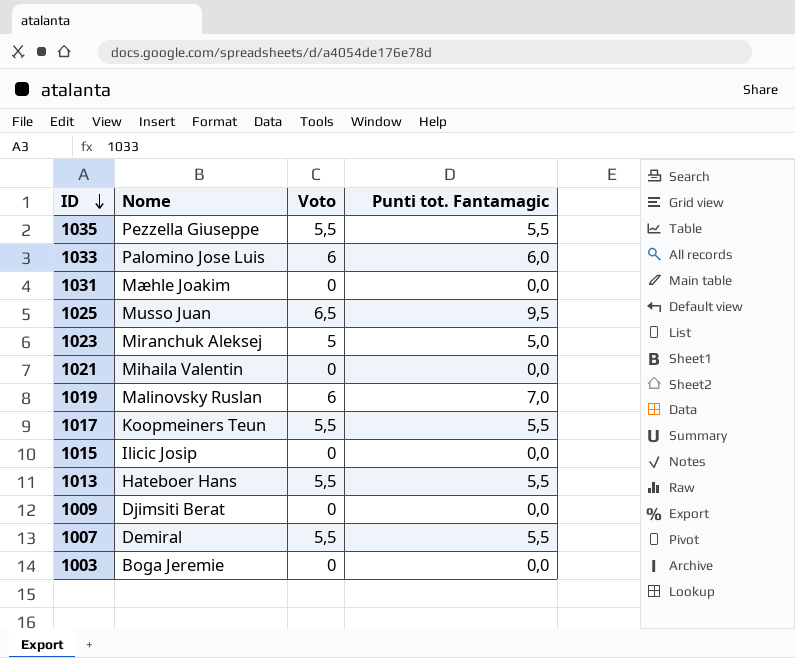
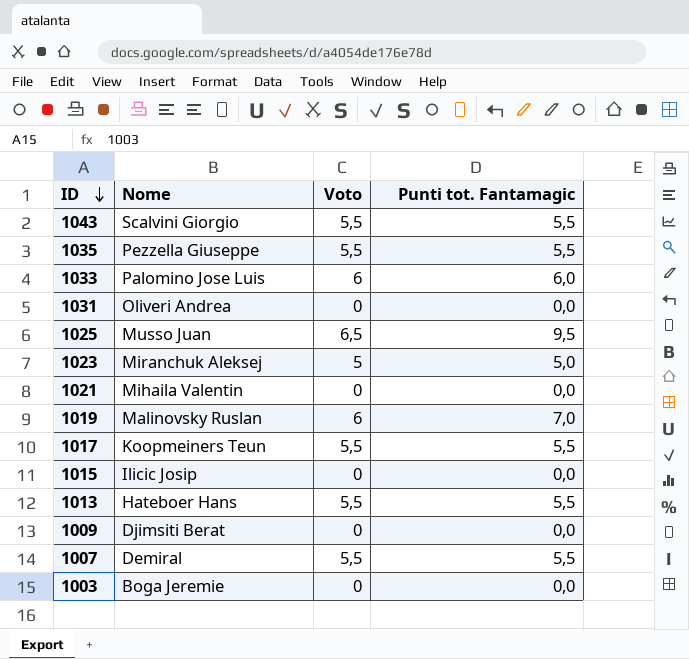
row 1043: none -> Scalvini Giorgio | 5,5 | 5,5
1031 | Nome: Mæhle Joakim -> Oliveri Andrea

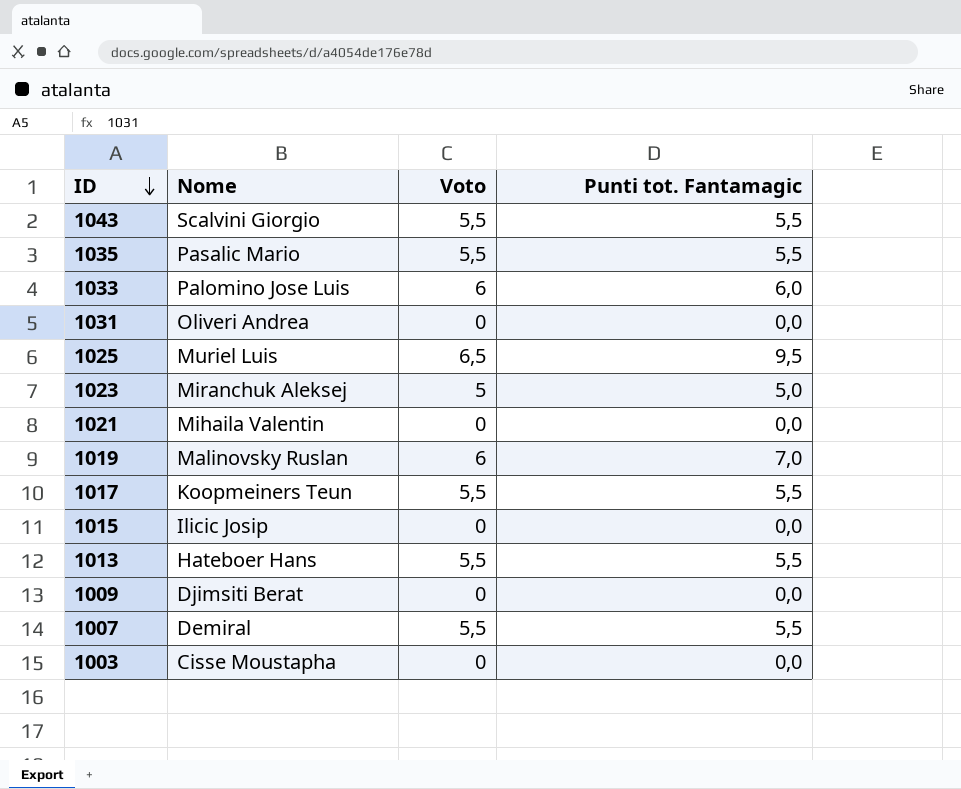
1035 | Nome: Pezzella Giuseppe -> Pasalic Mario
1025 | Nome: Musso Juan -> Muriel Luis
1003 | Nome: Boga Jeremie -> Cisse Moustapha

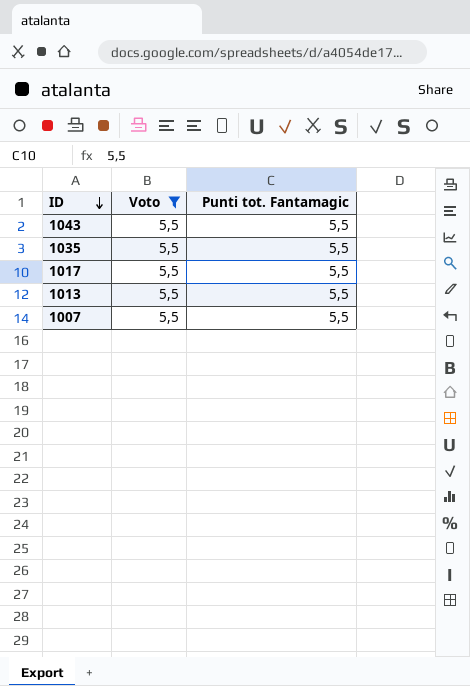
filter: none -> Voto = 5,5
column Nome | position: 2 -> none

